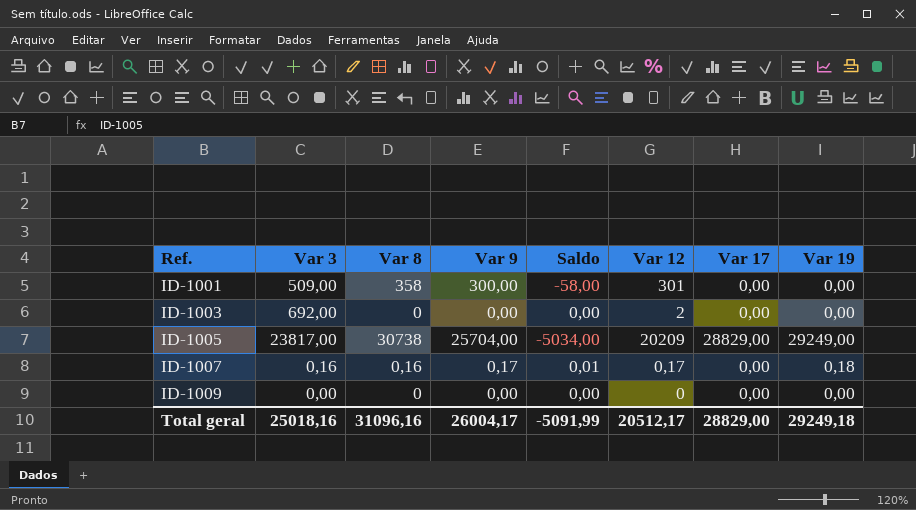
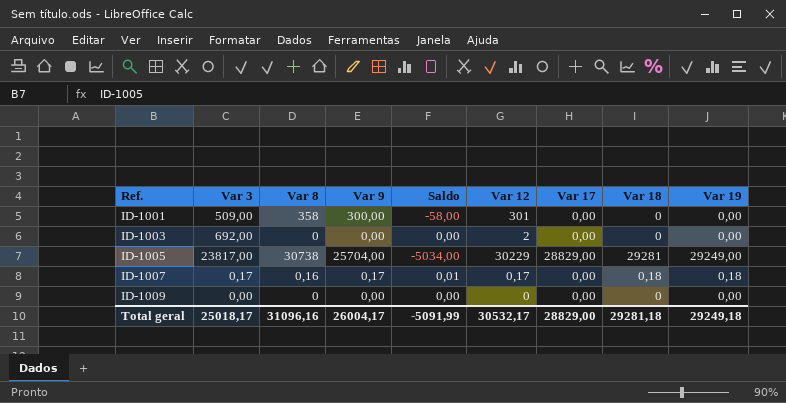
column Var 18 | position: none -> 8
ID-1005 | Var 12: 20209 -> 30229
ID-1007 | Var 3: 0,16 -> 0,17
Total geral | Var 3: 25018,16 -> 25018,17
Total geral | Var 12: 20512,17 -> 30532,17

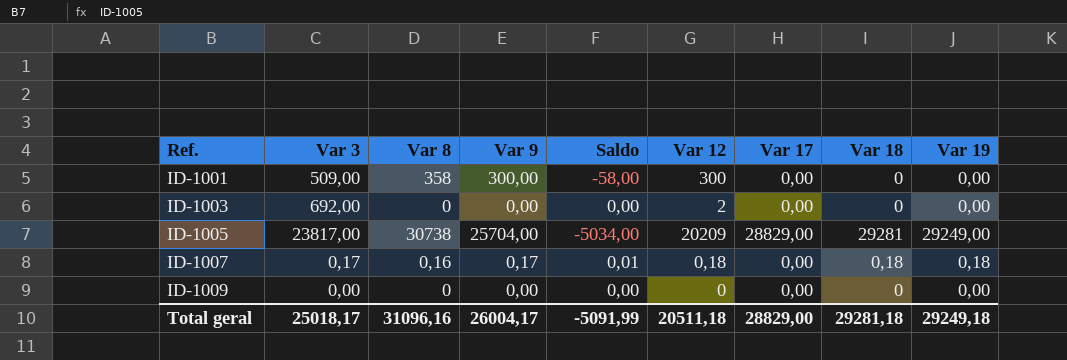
ID-1001 | Var 12: 301 -> 300
ID-1005 | Var 12: 30229 -> 20209
ID-1007 | Var 12: 0,17 -> 0,18
Total geral | Var 12: 30532,17 -> 20511,18

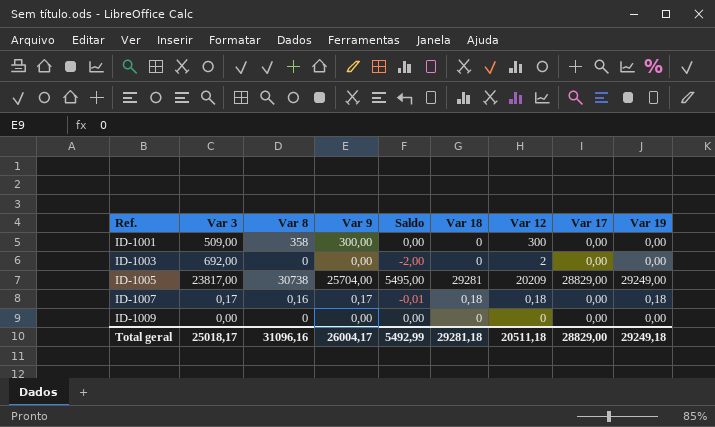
column Saldo | formula: [Var 9] - [Var 8] -> [Var 9] - [Var 12]
column Var 18 | position: 8 -> 6
Total geral | Saldo: -5091,99 -> 5492,99

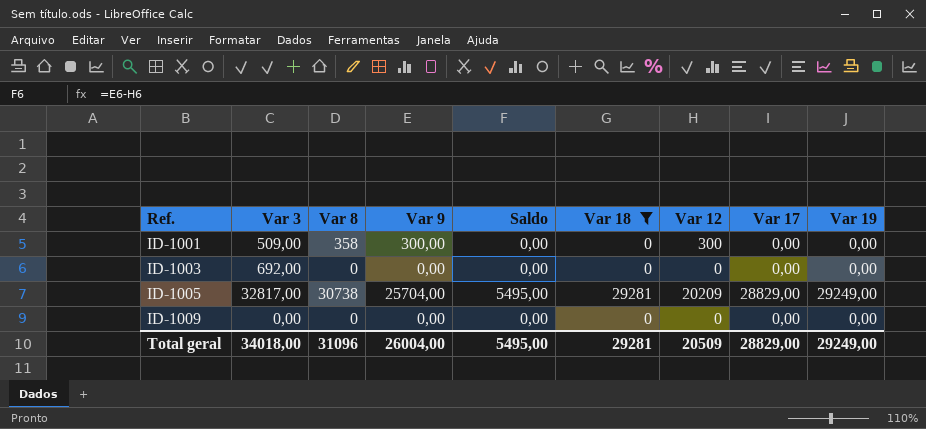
filter: none -> Var 18 != 0,18
ID-1003 | Saldo: -2,00 -> 0,00
ID-1003 | Var 12: 2 -> 0
ID-1005 | Var 3: 23817,00 -> 32817,00
Total geral | Var 3: 25018,17 -> 34018,00
Total geral | Var 8: 31096,16 -> 31096
Total geral | Var 9: 26004,17 -> 26004,00
Total geral | Saldo: 5492,99 -> 5495,00
Total geral | Var 18: 29281,18 -> 29281
Total geral | Var 12: 20511,18 -> 20509
Total geral | Var 19: 29249,18 -> 29249,00

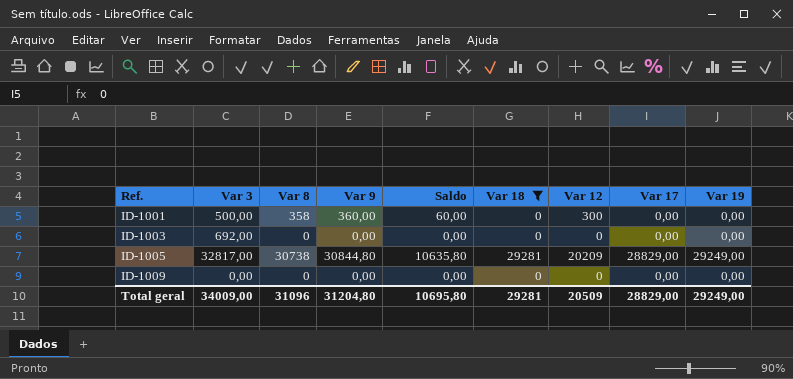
ID-1001 | Var 3: 509,00 -> 500,00
ID-1001 | Var 9: 300,00 -> 360,00
ID-1001 | Saldo: 0,00 -> 60,00
ID-1005 | Var 9: 25704,00 -> 30844,80
ID-1005 | Saldo: 5495,00 -> 10635,80
Total geral | Var 3: 34018,00 -> 34009,00
Total geral | Var 9: 26004,00 -> 31204,80
Total geral | Saldo: 5495,00 -> 10695,80

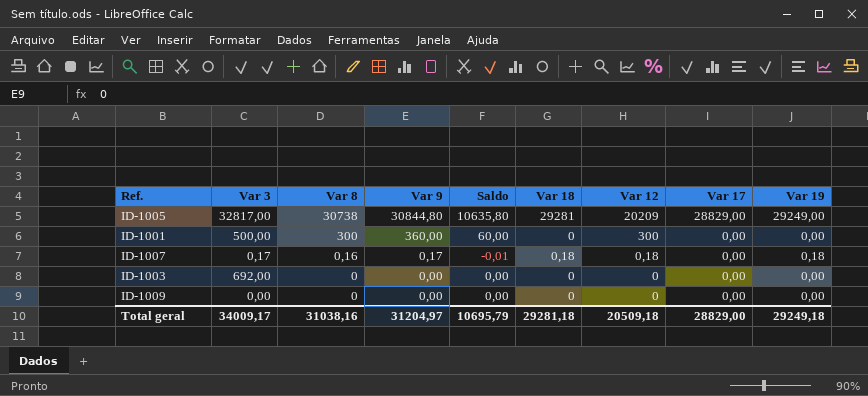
filter: Var 18 != 0,18 -> none
row order: Ref. ascending -> Var 8 descending
ID-1001 | Var 8: 358 -> 300
Total geral | Var 3: 34009,00 -> 34009,17
Total geral | Var 8: 31096 -> 31038,16
Total geral | Var 9: 31204,80 -> 31204,97
Total geral | Saldo: 10695,80 -> 10695,79
Total geral | Var 18: 29281 -> 29281,18
Total geral | Var 12: 20509 -> 20509,18
Total geral | Var 19: 29249,00 -> 29249,18

